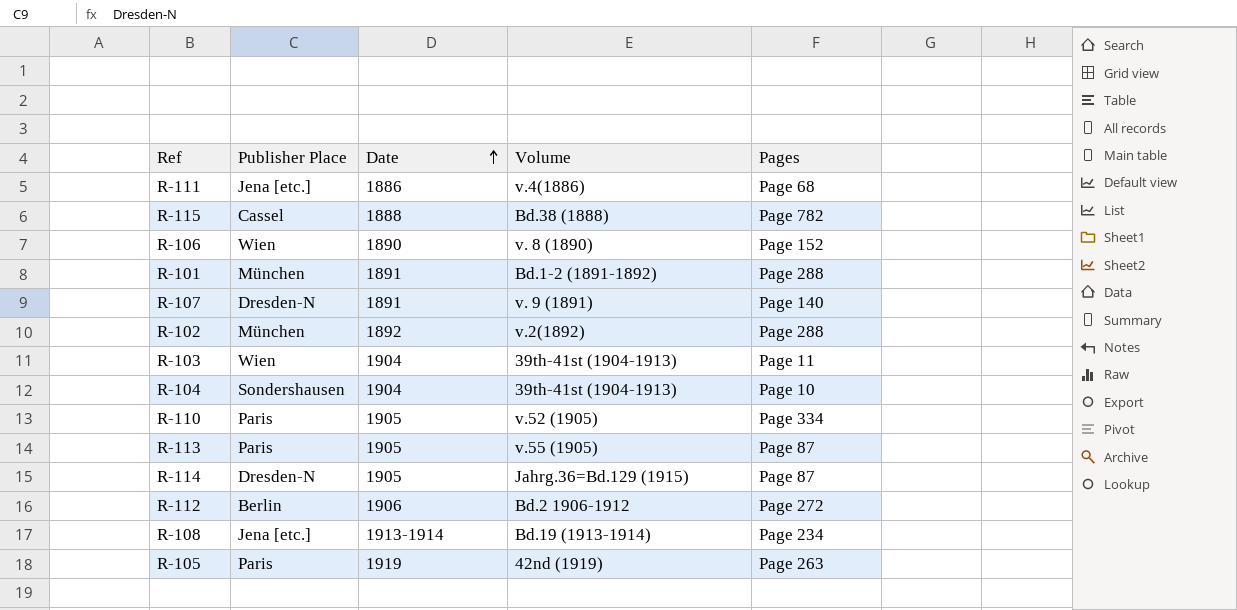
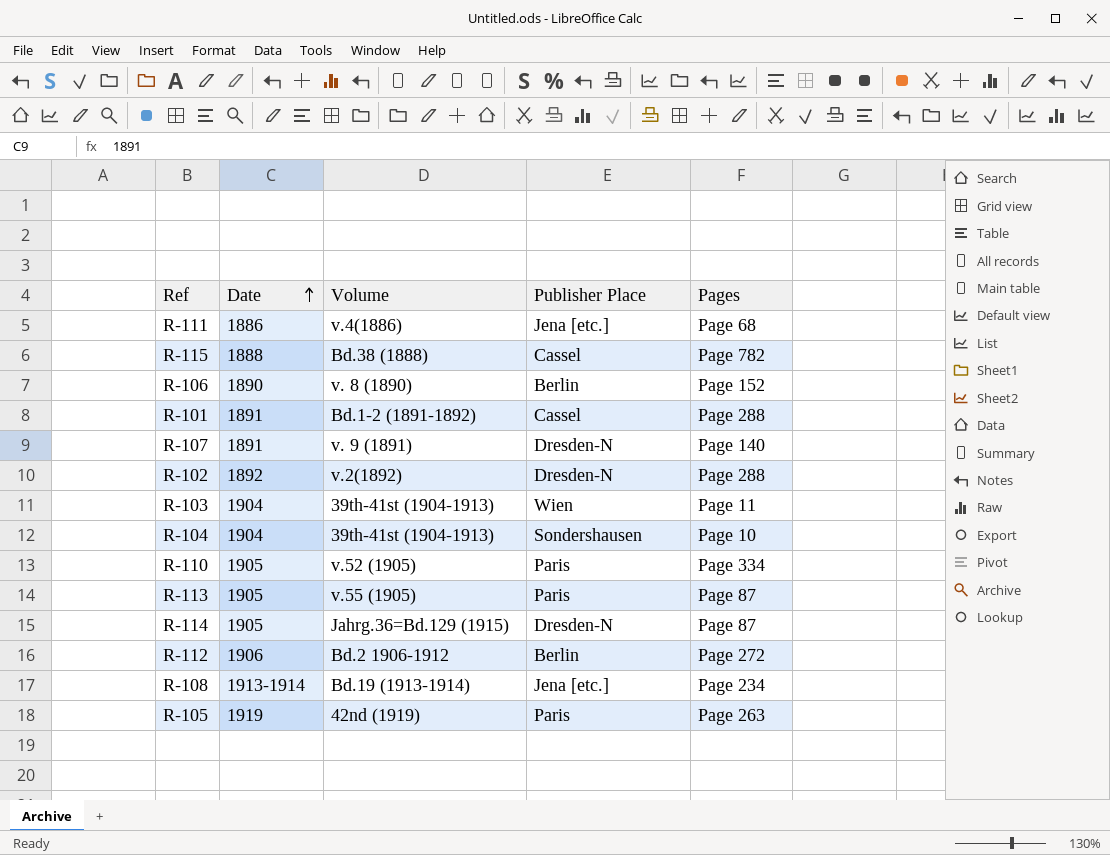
column Publisher Place | position: 2 -> 4
R-106 | Publisher Place: Wien -> Berlin
R-101 | Publisher Place: München -> Cassel
R-102 | Publisher Place: München -> Dresden-N

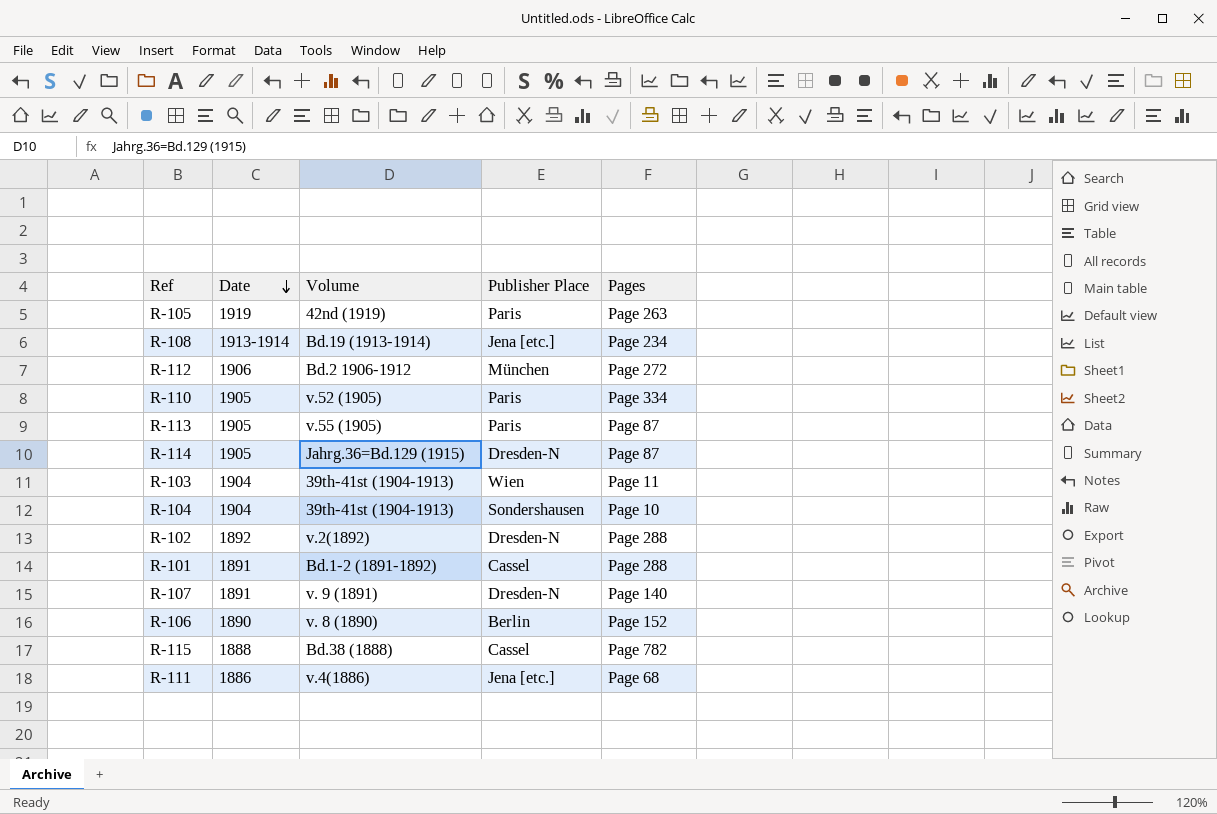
row order: Date ascending -> Date descending
R-112 | Publisher Place: Berlin -> München

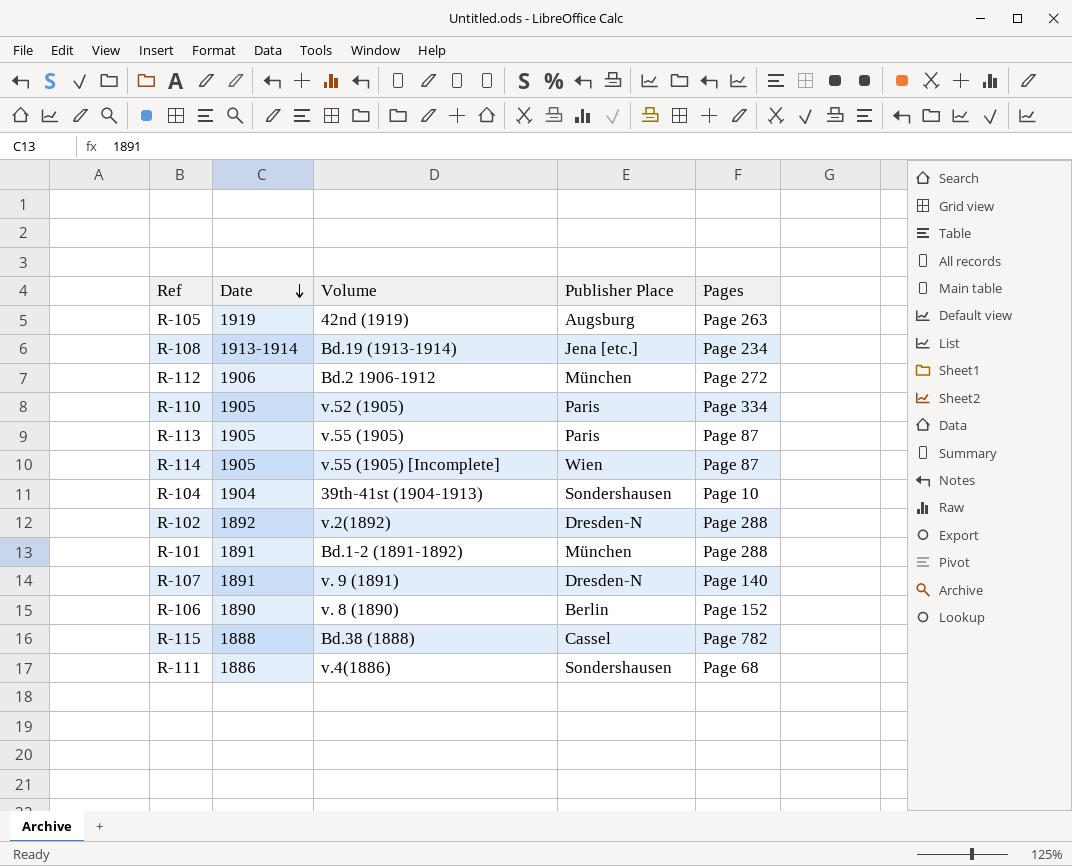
row R-103: 1904 | 39th-41st (1904-1913) | Wien | Page 11 -> none
R-105 | Publisher Place: Paris -> Augsburg
R-114 | Volume: Jahrg.36=Bd.129 (1915) -> v.55 (1905) [Incomplete]
R-114 | Publisher Place: Dresden-N -> Wien
R-101 | Publisher Place: Cassel -> München
R-111 | Publisher Place: Jena [etc.] -> Sondershausen

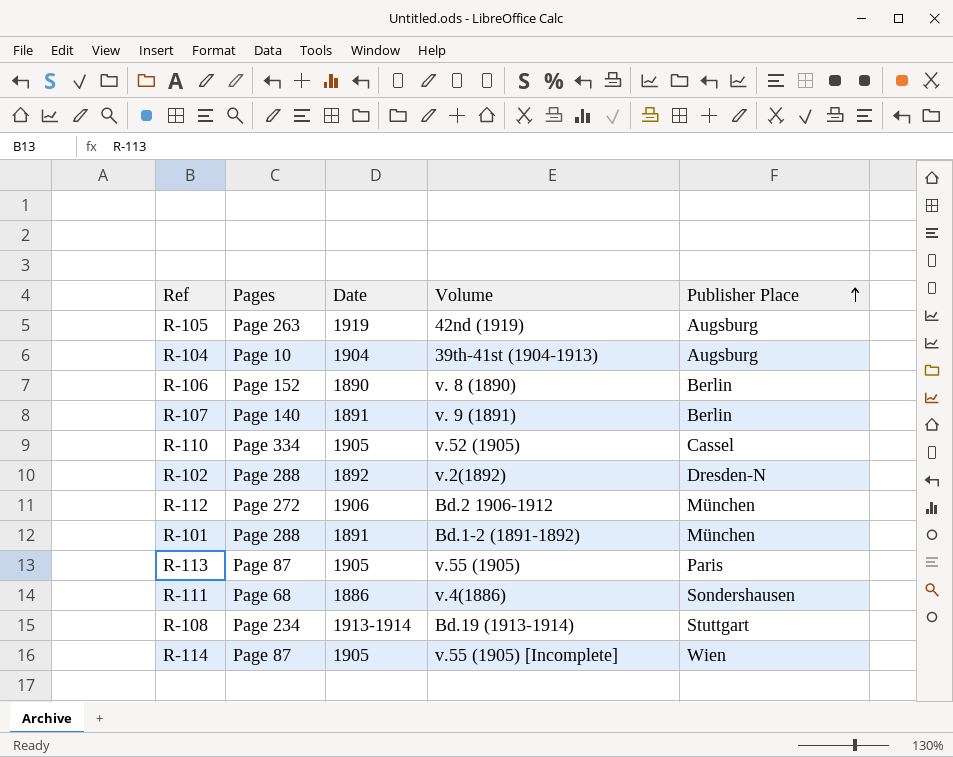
row order: Date descending -> Publisher Place ascending
column Pages | position: 5 -> 2
row R-115: 1888 | Bd.38 (1888) | Cassel | Page 782 -> none
R-104 | Publisher Place: Sondershausen -> Augsburg
R-107 | Publisher Place: Dresden-N -> Berlin
R-110 | Publisher Place: Paris -> Cassel
R-108 | Publisher Place: Jena [etc.] -> Stuttgart

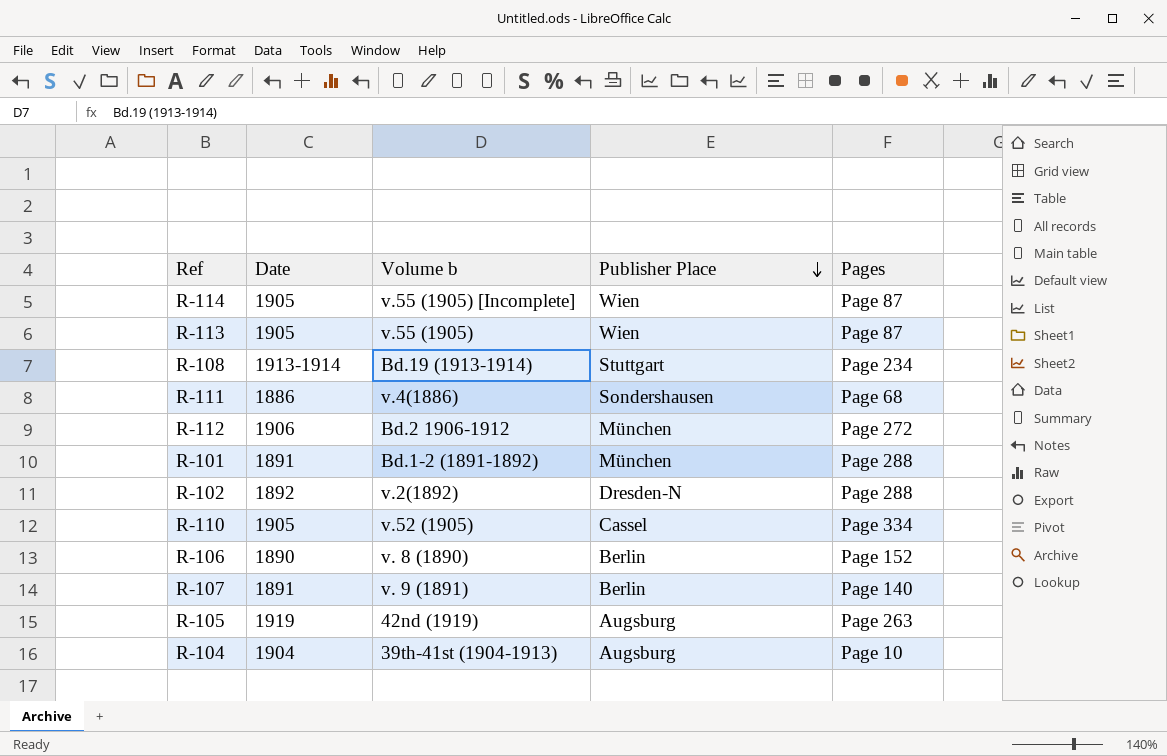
row order: Publisher Place ascending -> Publisher Place descending
column name: Volume -> Volume b
column Pages | position: 2 -> 5
R-113 | Publisher Place: Paris -> Wien

